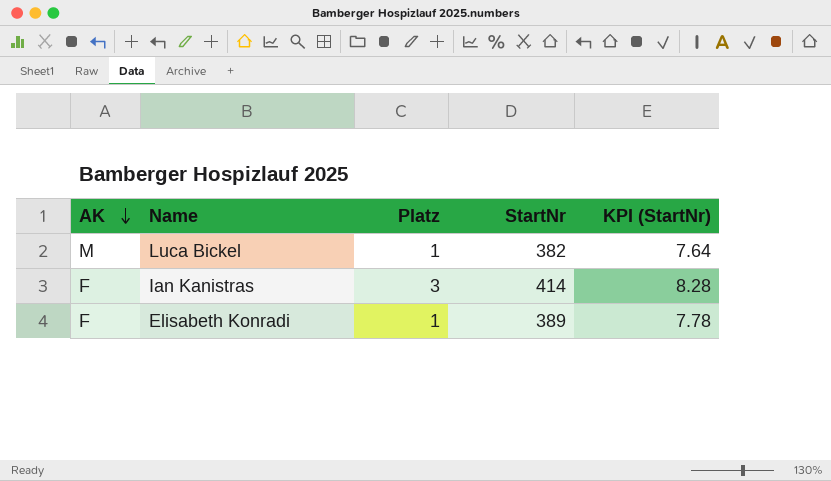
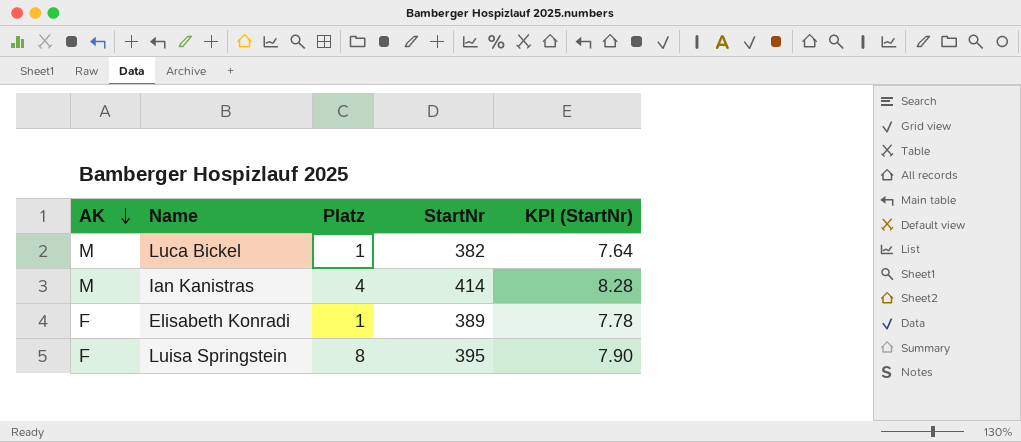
Ian Kanistras | AK: F -> M
Ian Kanistras | Platz: 3 -> 4
row Luisa Springstein: none -> F | 8 | 395 | 7.90

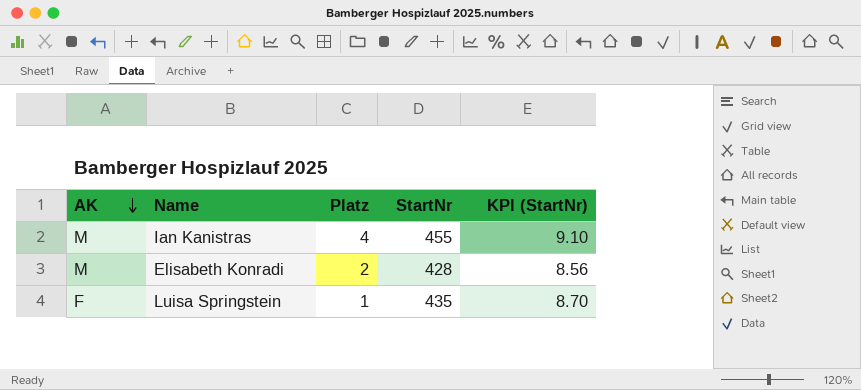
row Luca Bickel: M | 1 | 382 | 7.64 -> none
Ian Kanistras | StartNr: 414 -> 455
Ian Kanistras | KPI (StartNr): 8.28 -> 9.10
Elisabeth Konradi | AK: F -> M
Elisabeth Konradi | Platz: 1 -> 2
Elisabeth Konradi | StartNr: 389 -> 428
Elisabeth Konradi | KPI (StartNr): 7.78 -> 8.56
Luisa Springstein | Platz: 8 -> 1
Luisa Springstein | StartNr: 395 -> 435
Luisa Springstein | KPI (StartNr): 7.90 -> 8.70

